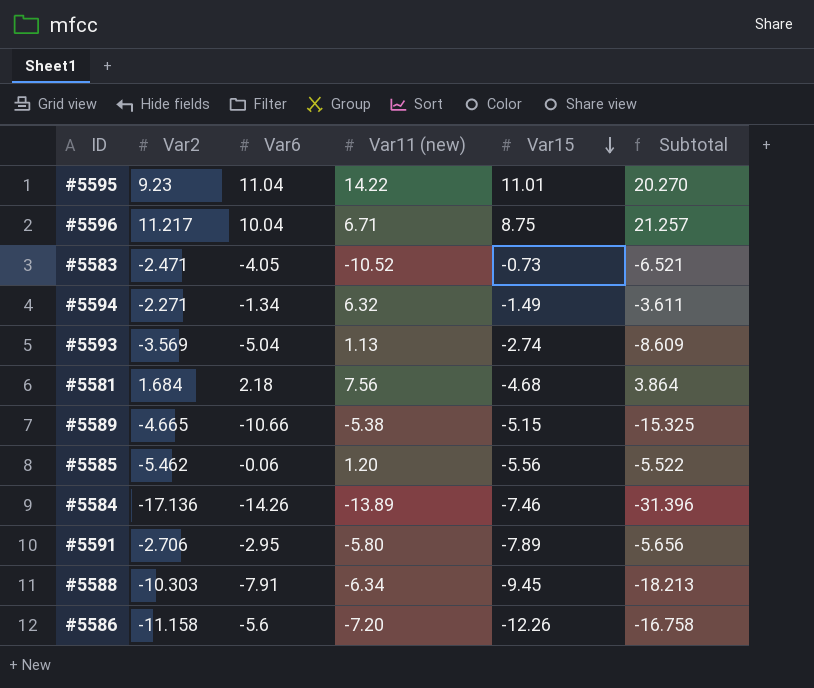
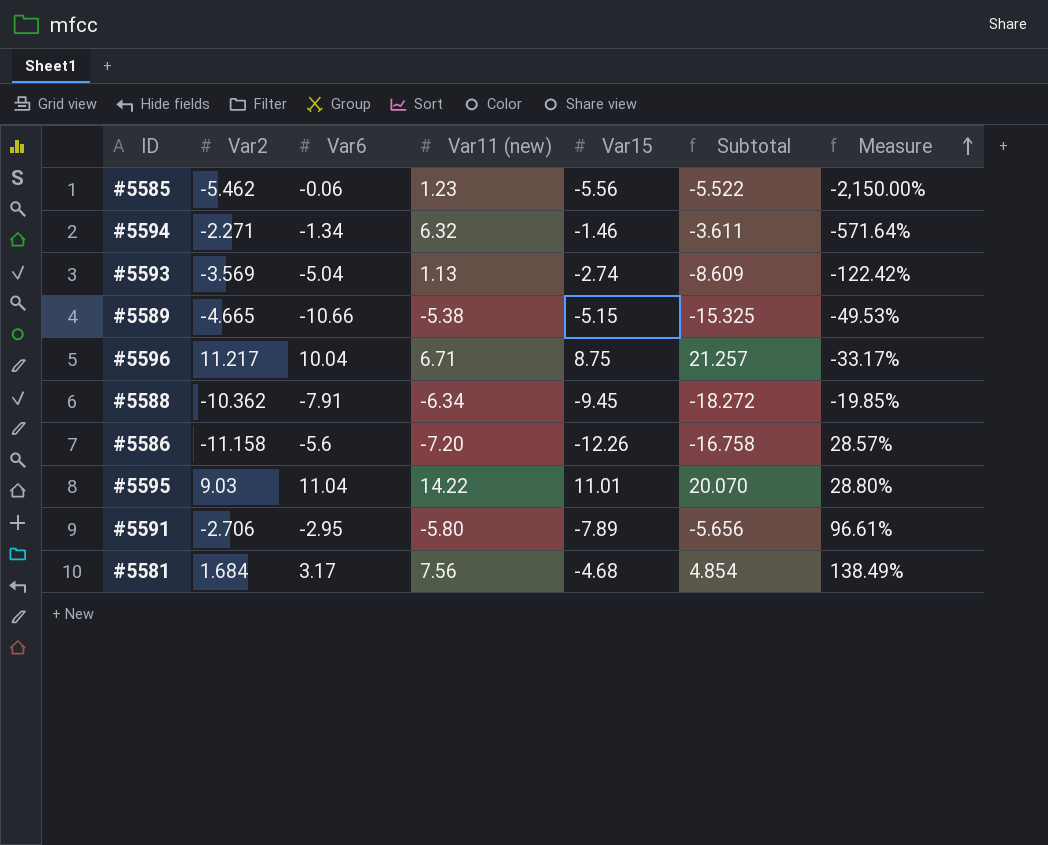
row order: Var15 descending -> Measure ascending
column Measure | formula: none -> ([Var11 (new)] - [Var6]) / [Var6]
row #5583: -2.471 | -4.05 | -10.52 | -0.73 | -6.521 -> none
row #5584: -17.136 | -14.26 | -13.89 | -7.46 | -31.396 -> none
#5585 | Var11 (new): 1.20 -> 1.23
#5594 | Var15: -1.49 -> -1.46
#5588 | Var2: -10.303 -> -10.362
#5588 | Subtotal: -18.213 -> -18.272
#5595 | Var2: 9.23 -> 9.03
#5595 | Subtotal: 20.270 -> 20.070
#5581 | Var6: 2.18 -> 3.17
#5581 | Subtotal: 3.864 -> 4.854

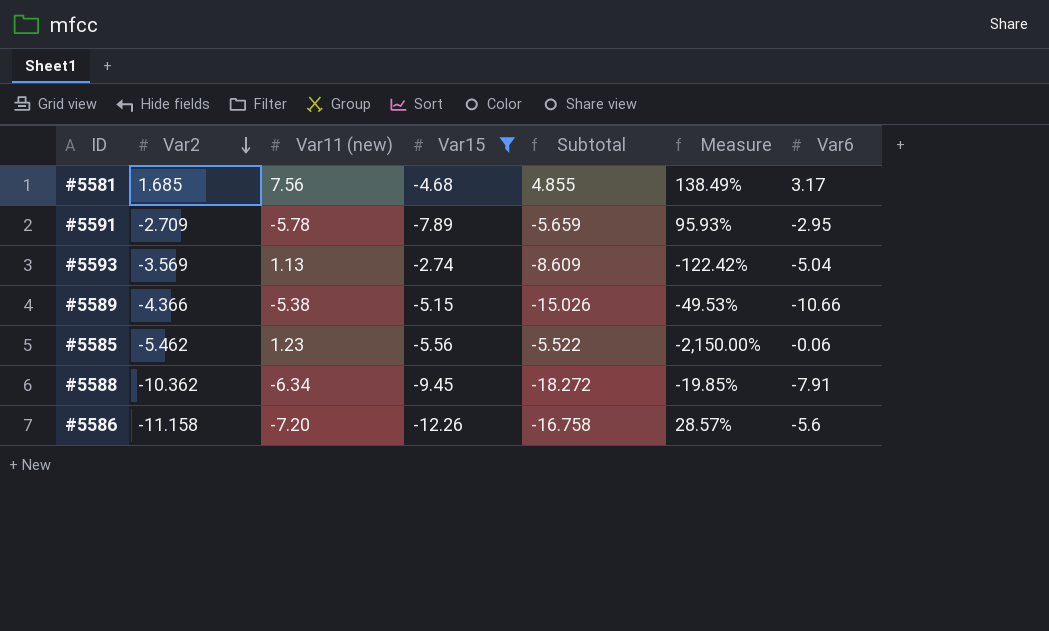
filter: none -> Var15 <= -2.74
row order: Measure ascending -> Var2 descending
column Var6 | position: 3 -> 7
#5581 | Var2: 1.684 -> 1.685
#5581 | Subtotal: 4.854 -> 4.855
#5591 | Var2: -2.706 -> -2.709
#5591 | Var11 (new): -5.80 -> -5.78
#5591 | Subtotal: -5.656 -> -5.659
#5591 | Measure: 96.61% -> 95.93%
#5589 | Var2: -4.665 -> -4.366
#5589 | Subtotal: -15.325 -> -15.026

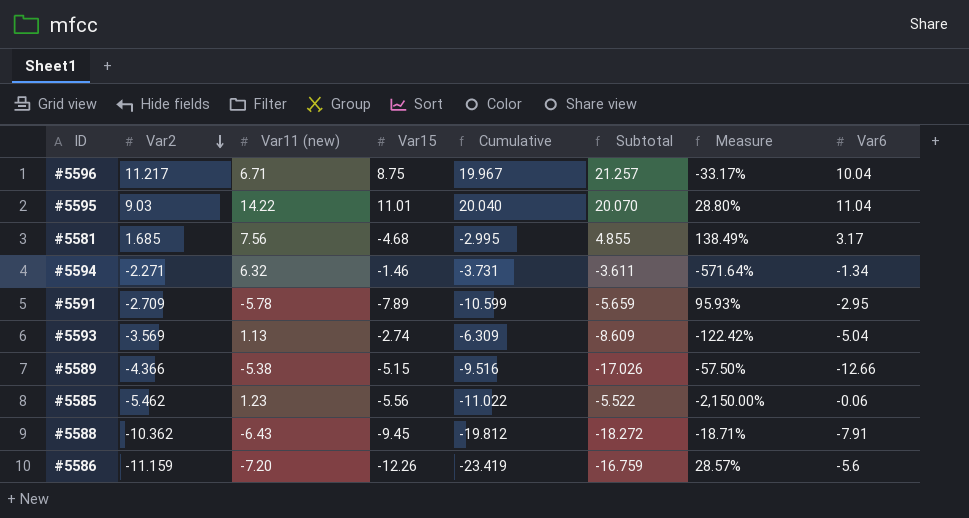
filter: Var15 <= -2.74 -> none
column Cumulative | formula: none -> [Var2] + [Var15]
#5589 | Subtotal: -15.026 -> -17.026
#5589 | Measure: -49.53% -> -57.50%
#5589 | Var6: -10.66 -> -12.66
#5588 | Var11 (new): -6.34 -> -6.43
#5588 | Measure: -19.85% -> -18.71%
#5586 | Var2: -11.158 -> -11.159
#5586 | Subtotal: -16.758 -> -16.759

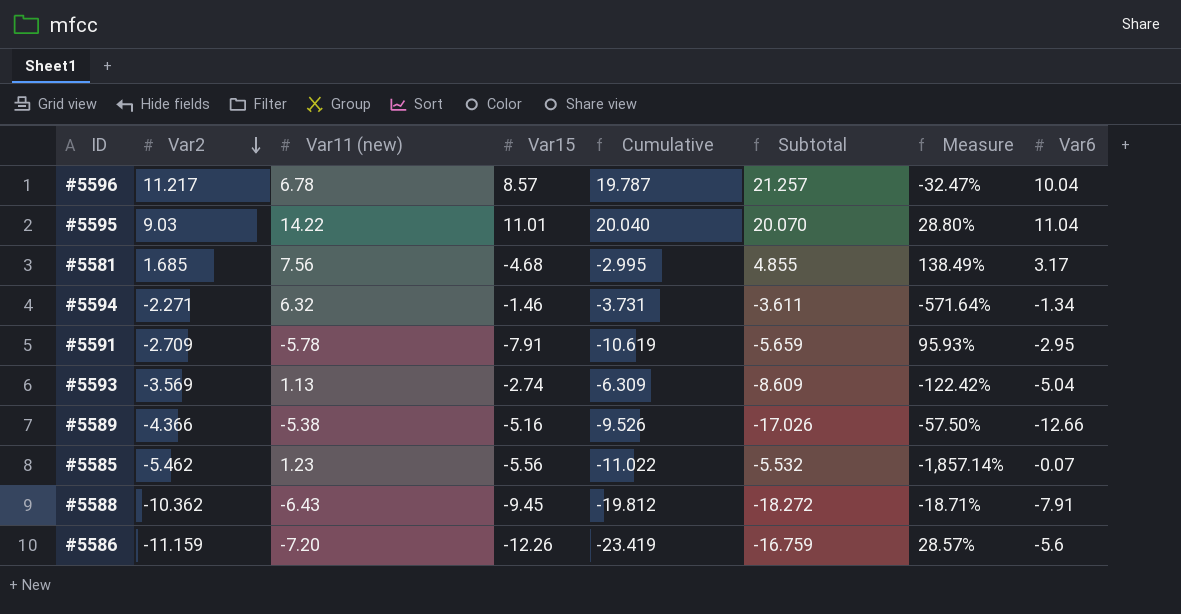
#5596 | Var11 (new): 6.71 -> 6.78
#5596 | Var15: 8.75 -> 8.57
#5596 | Cumulative: 19.967 -> 19.787
#5596 | Measure: -33.17% -> -32.47%
#5591 | Var15: -7.89 -> -7.91
#5591 | Cumulative: -10.599 -> -10.619
#5589 | Var15: -5.15 -> -5.16
#5589 | Cumulative: -9.516 -> -9.526
#5585 | Subtotal: -5.522 -> -5.532
#5585 | Measure: -2,150.00% -> -1,857.14%
#5585 | Var6: -0.06 -> -0.07

